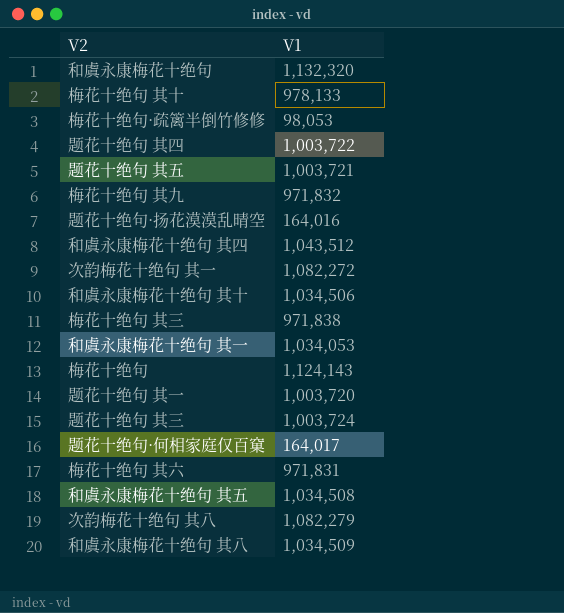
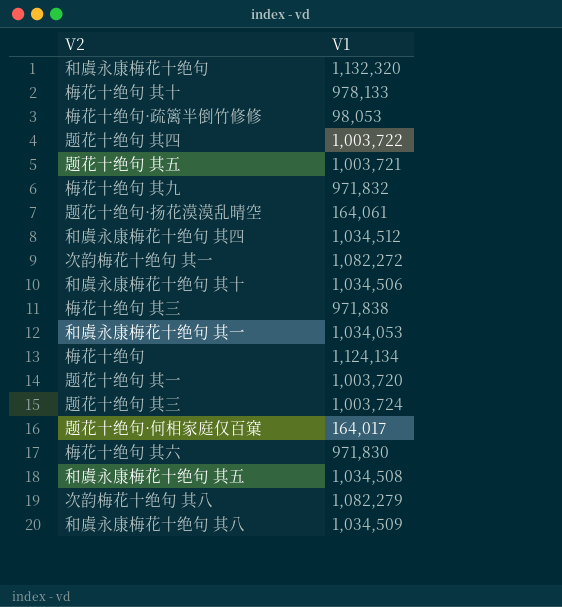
题花十绝句·扬花漠漠乱晴空 | V1: 164,016 -> 164,061
和虞永康梅花十绝句 其四 | V1: 1,043,512 -> 1,034,512
梅花十绝句 | V1: 1,124,143 -> 1,124,134
梅花十绝句 其六 | V1: 971,831 -> 971,830

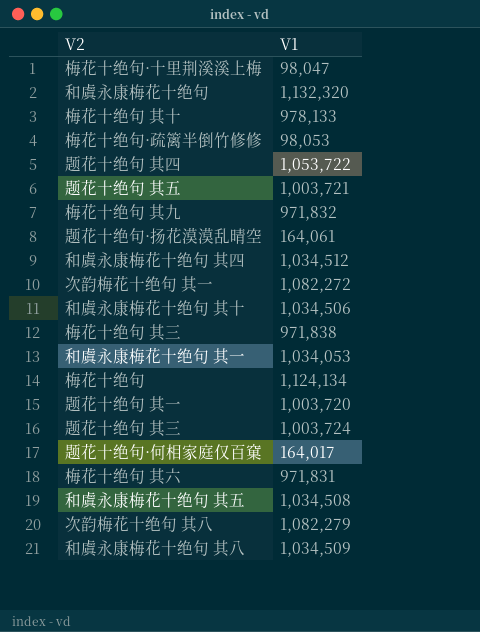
row 梅花十绝句·十里荆溪溪上梅: none -> 98,047
题花十绝句 其四 | V1: 1,003,722 -> 1,053,722
梅花十绝句 其六 | V1: 971,830 -> 971,831

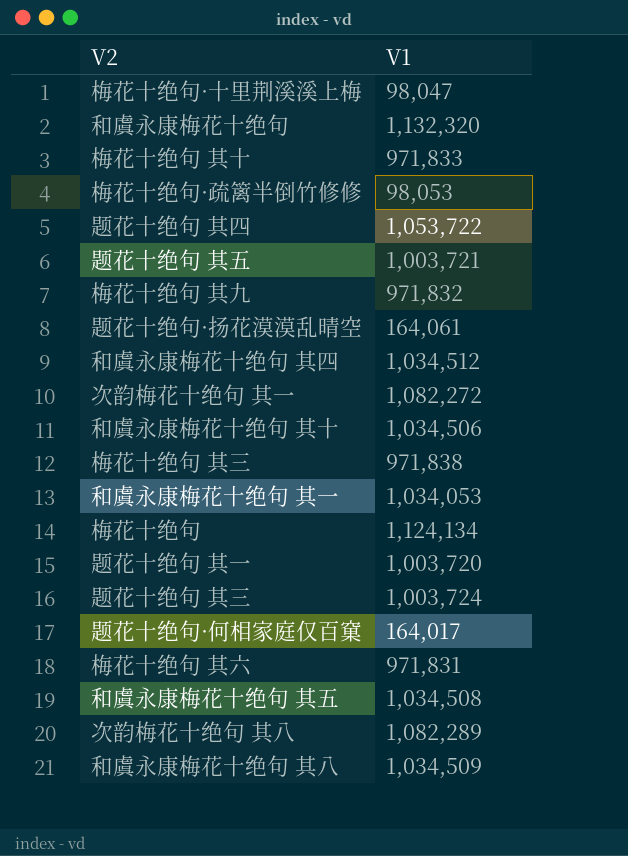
梅花十绝句 其十 | V1: 978,133 -> 971,833
次韵梅花十绝句 其八 | V1: 1,082,279 -> 1,082,289

